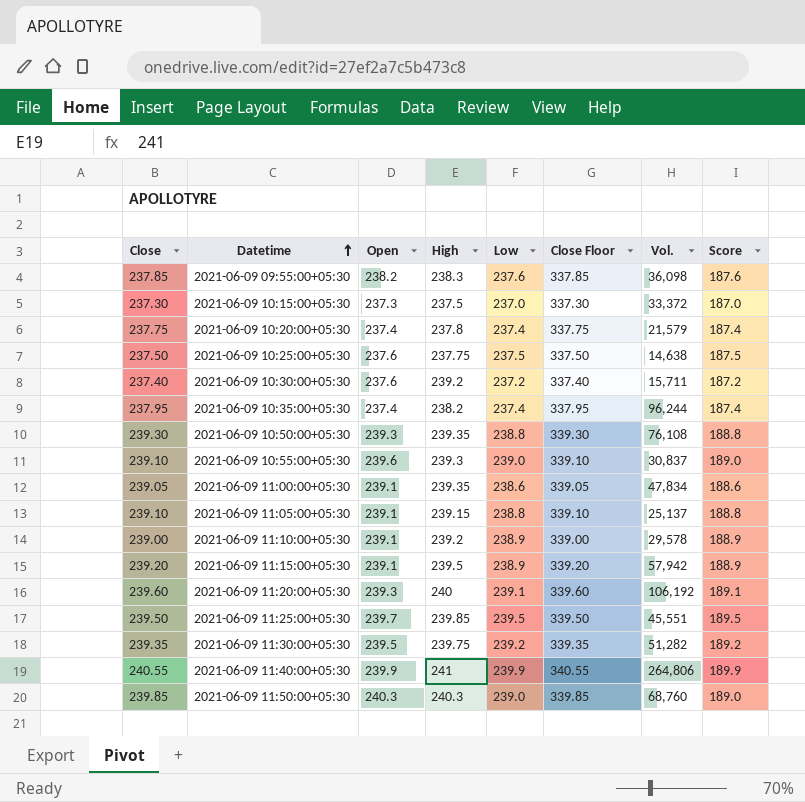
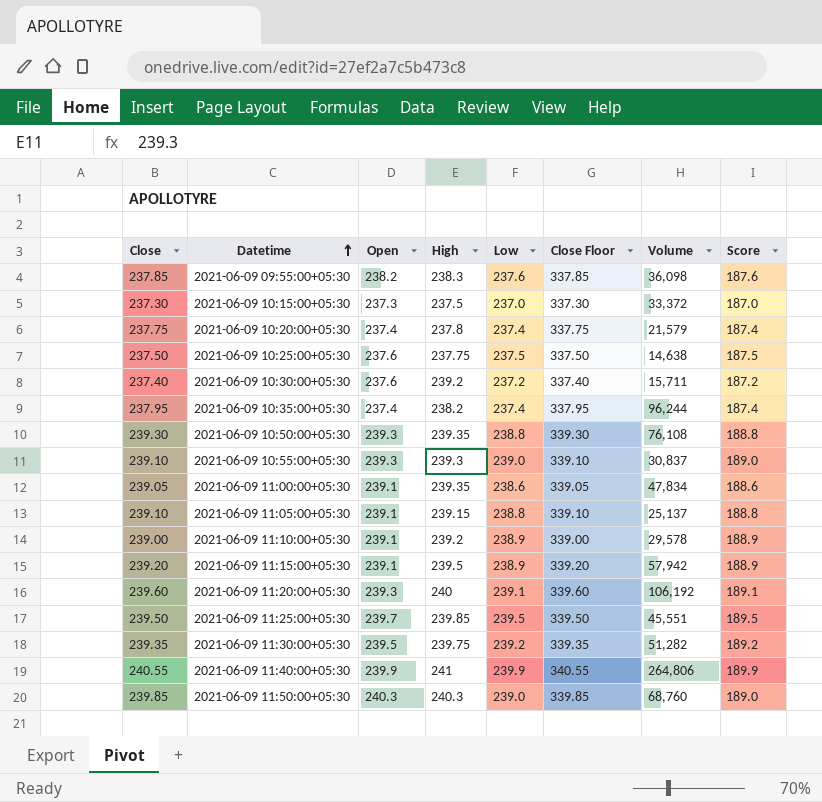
column name: Vol. -> Volume
2021-06-09 10:55:00+05:30 | Open: 239.6 -> 239.3

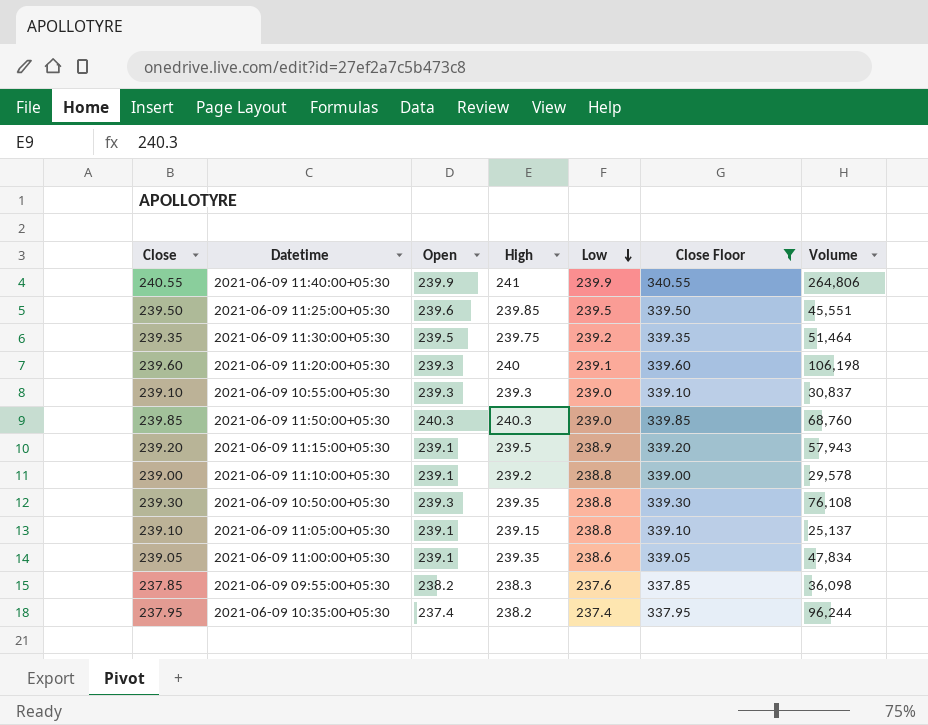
filter: none -> Close Floor >= 337.85
row order: Datetime ascending -> Low descending
column Score | formula: [Low] - 50 -> none
2021-06-09 11:25:00+05:30 | Open: 239.7 -> 239.6
2021-06-09 11:30:00+05:30 | Volume: 51,282 -> 51,464
2021-06-09 11:20:00+05:30 | Volume: 106,192 -> 106,198
2021-06-09 11:15:00+05:30 | Volume: 57,942 -> 57,943
2021-06-09 11:10:00+05:30 | Low: 238.9 -> 238.8

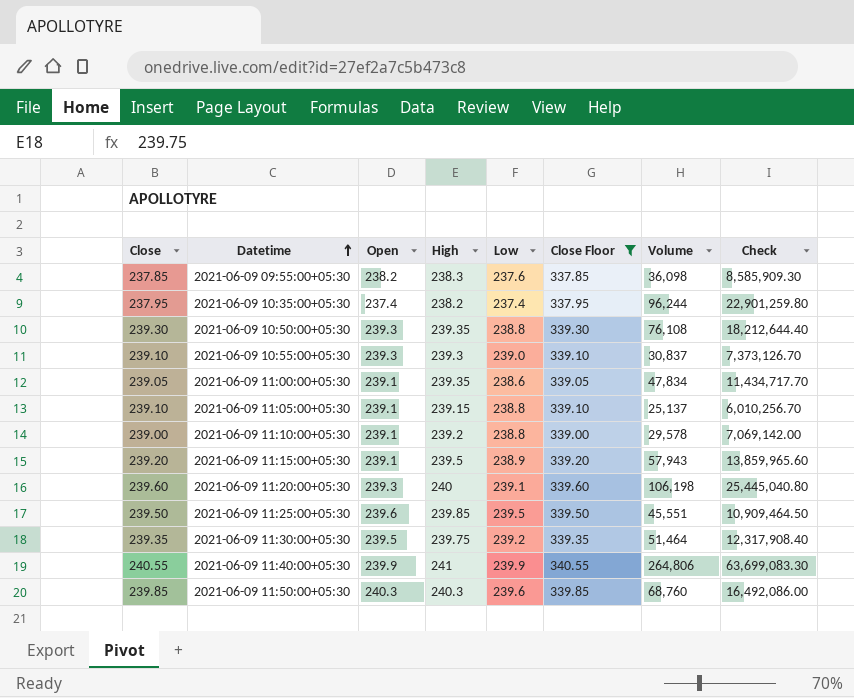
row order: Low descending -> Datetime ascending
column Check | formula: none -> [Close] * [Volume]
2021-06-09 11:50:00+05:30 | Low: 239.0 -> 239.6

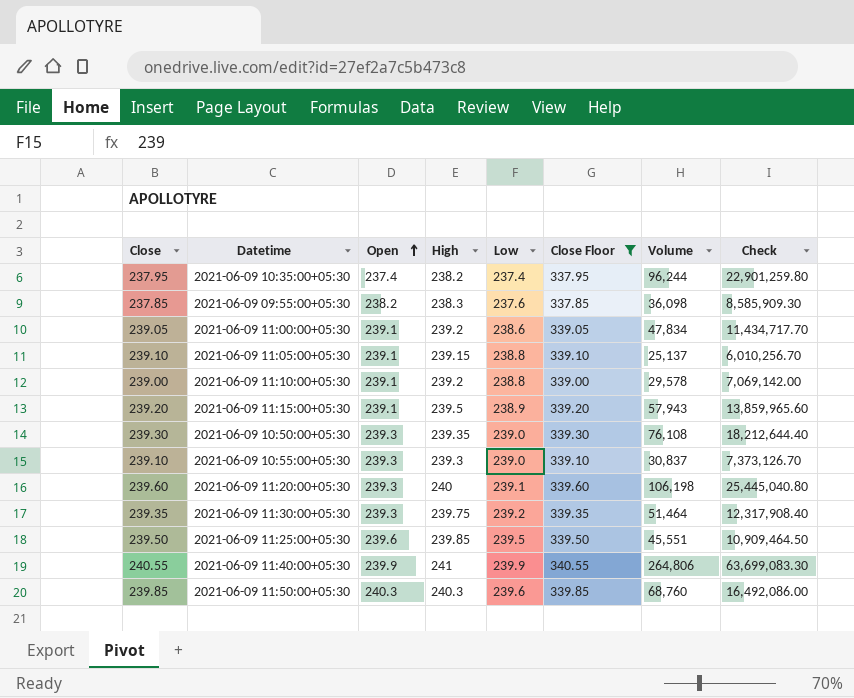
row order: Datetime ascending -> Open ascending
2021-06-09 11:00:00+05:30 | High: 239.35 -> 239.2
2021-06-09 10:50:00+05:30 | Low: 238.8 -> 239.0
2021-06-09 11:30:00+05:30 | Open: 239.5 -> 239.3

